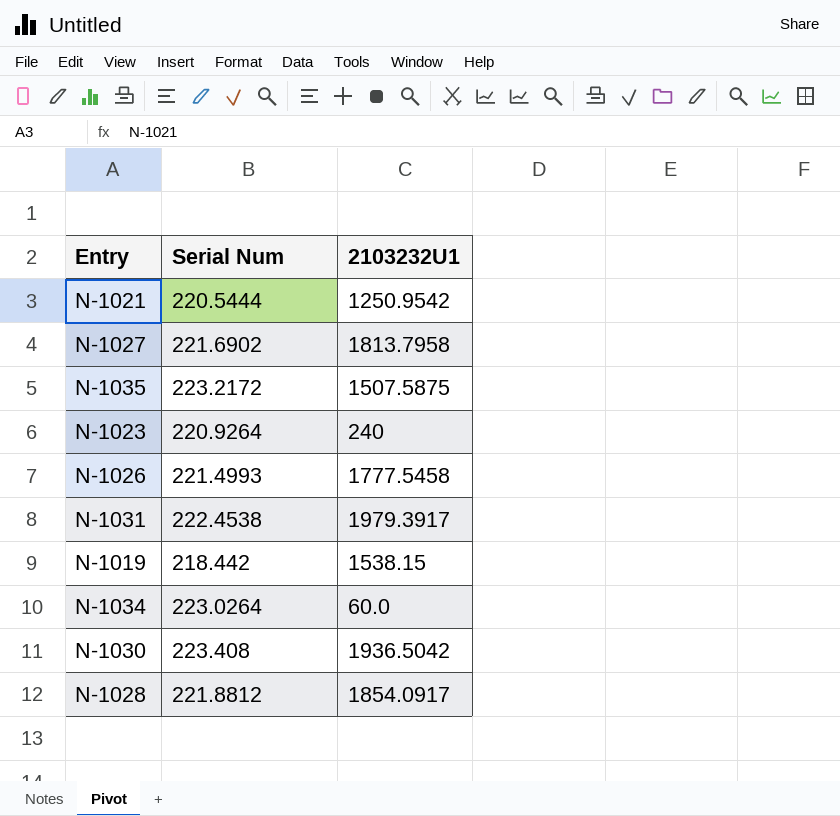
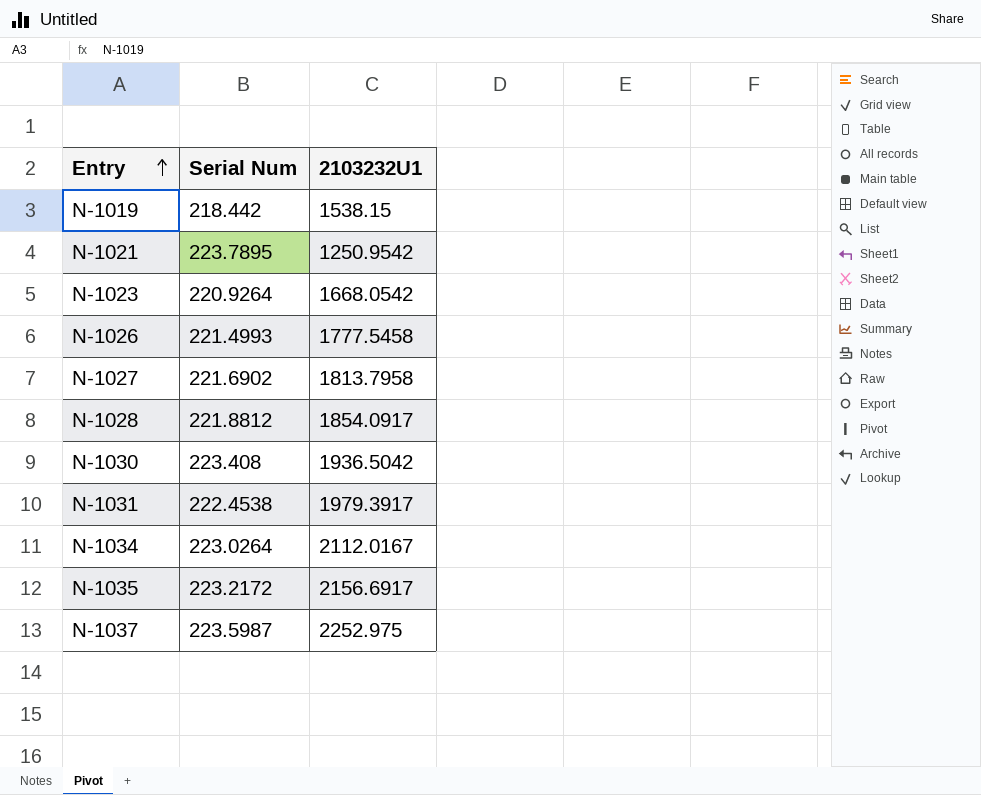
row order: none -> Entry ascending
N-1021 | Serial Num: 220.5444 -> 223.7895
N-1023 | 2103232U1: 240 -> 1668.0542
N-1034 | 2103232U1: 60.0 -> 2112.0167
N-1035 | 2103232U1: 1507.5875 -> 2156.6917
row N-1037: none -> 223.5987 | 2252.975

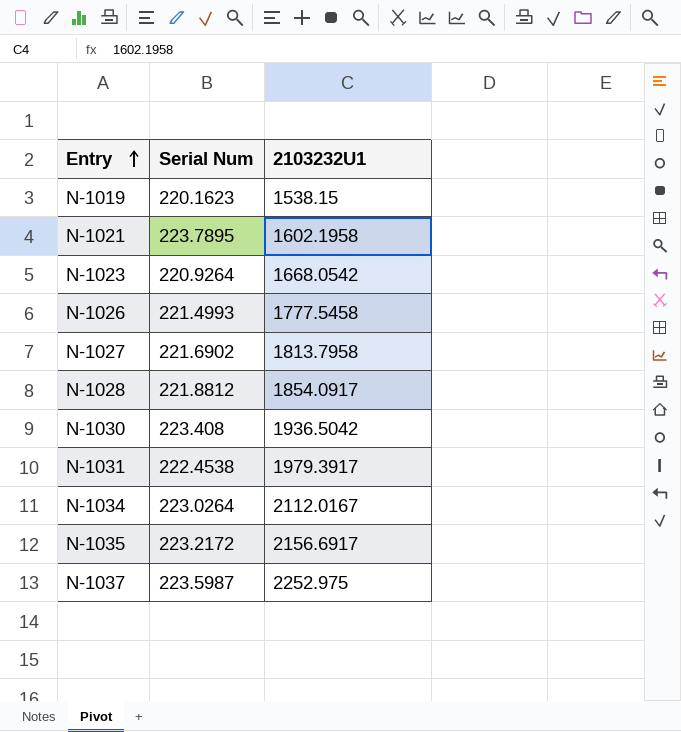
N-1019 | Serial Num: 218.442 -> 220.1623
N-1021 | 2103232U1: 1250.9542 -> 1602.1958

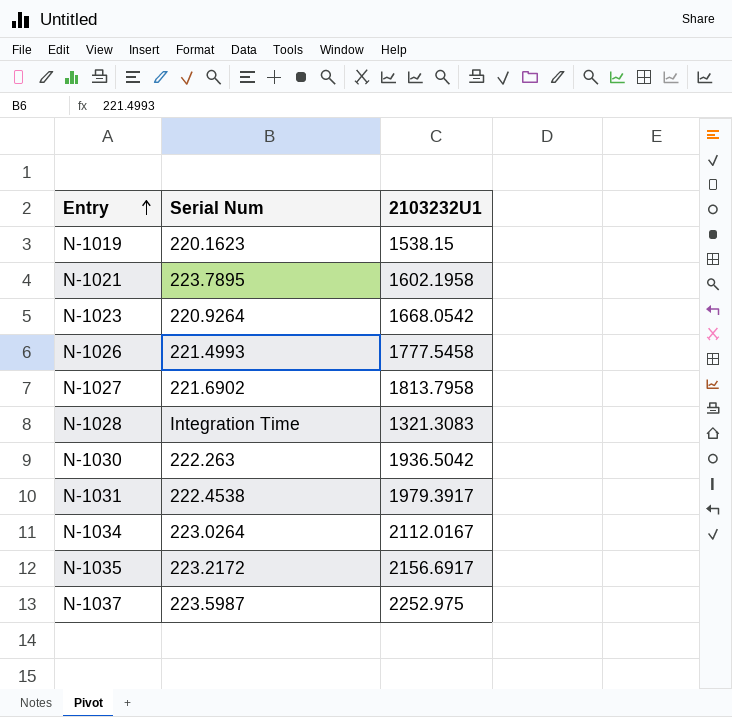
N-1028 | Serial Num: 221.8812 -> Integration Time
N-1028 | 2103232U1: 1854.0917 -> 1321.3083
N-1030 | Serial Num: 223.408 -> 222.263

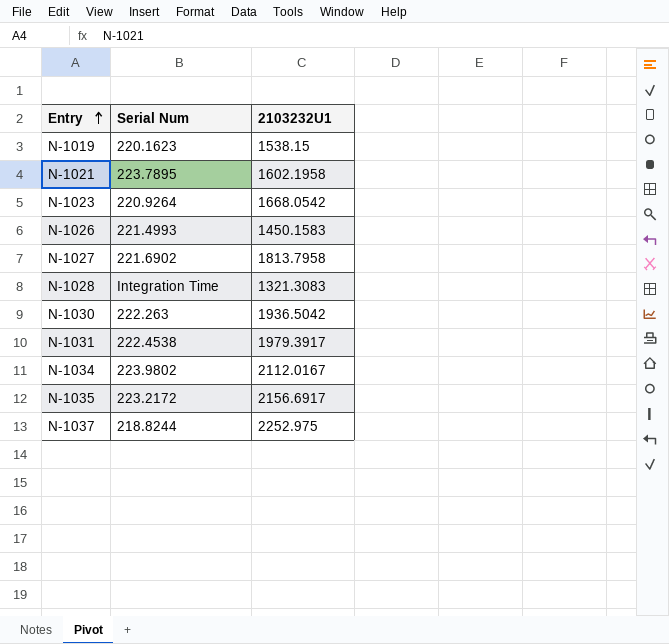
N-1026 | 2103232U1: 1777.5458 -> 1450.1583
N-1034 | Serial Num: 223.0264 -> 223.9802
N-1037 | Serial Num: 223.5987 -> 218.8244

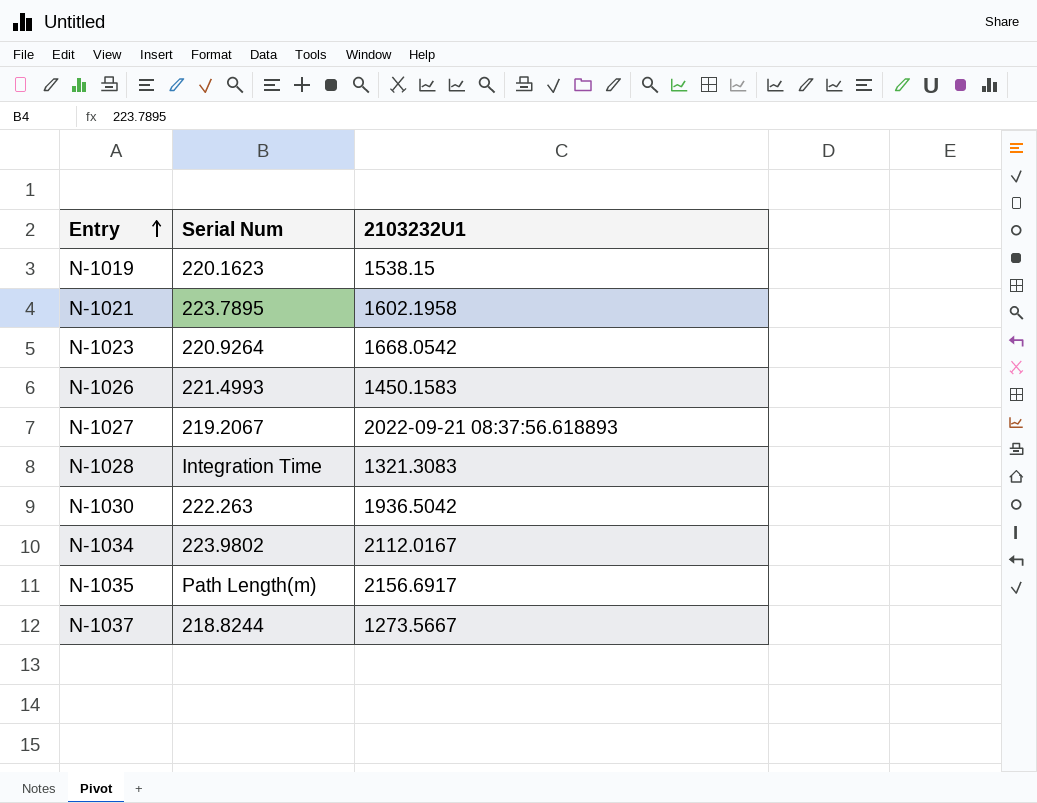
row N-1031: 222.4538 | 1979.3917 -> none
N-1027 | Serial Num: 221.6902 -> 219.2067
N-1027 | 2103232U1: 1813.7958 -> 2022-09-21 08:37:56.618893
N-1035 | Serial Num: 223.2172 -> Path Length(m)
N-1037 | 2103232U1: 2252.975 -> 1273.5667

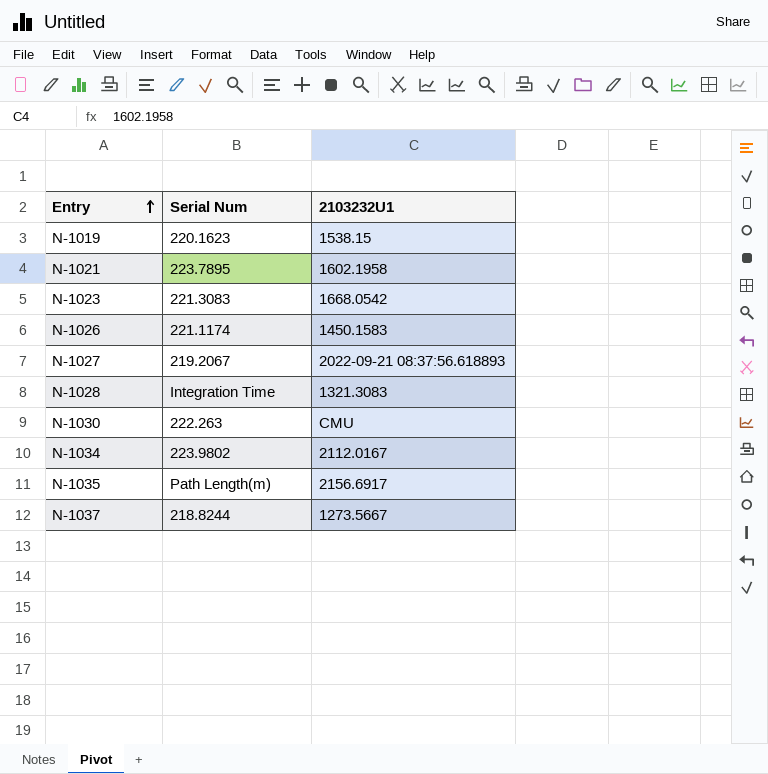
N-1023 | Serial Num: 220.9264 -> 221.3083
N-1026 | Serial Num: 221.4993 -> 221.1174
N-1030 | 2103232U1: 1936.5042 -> CMU

